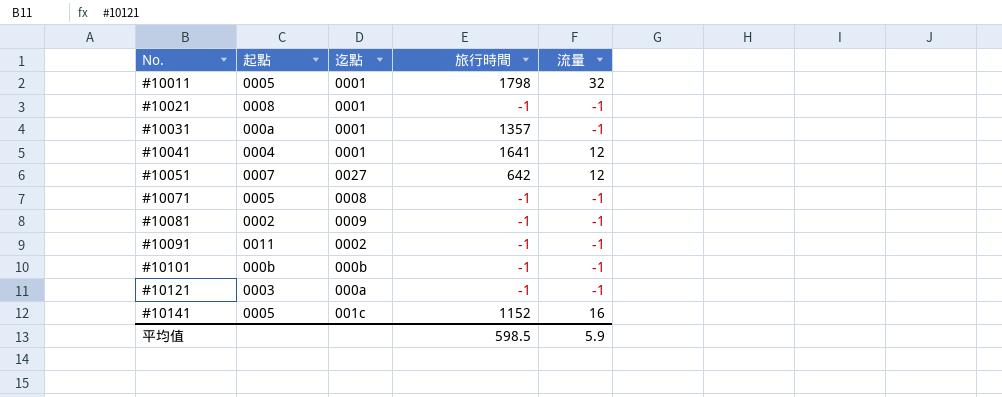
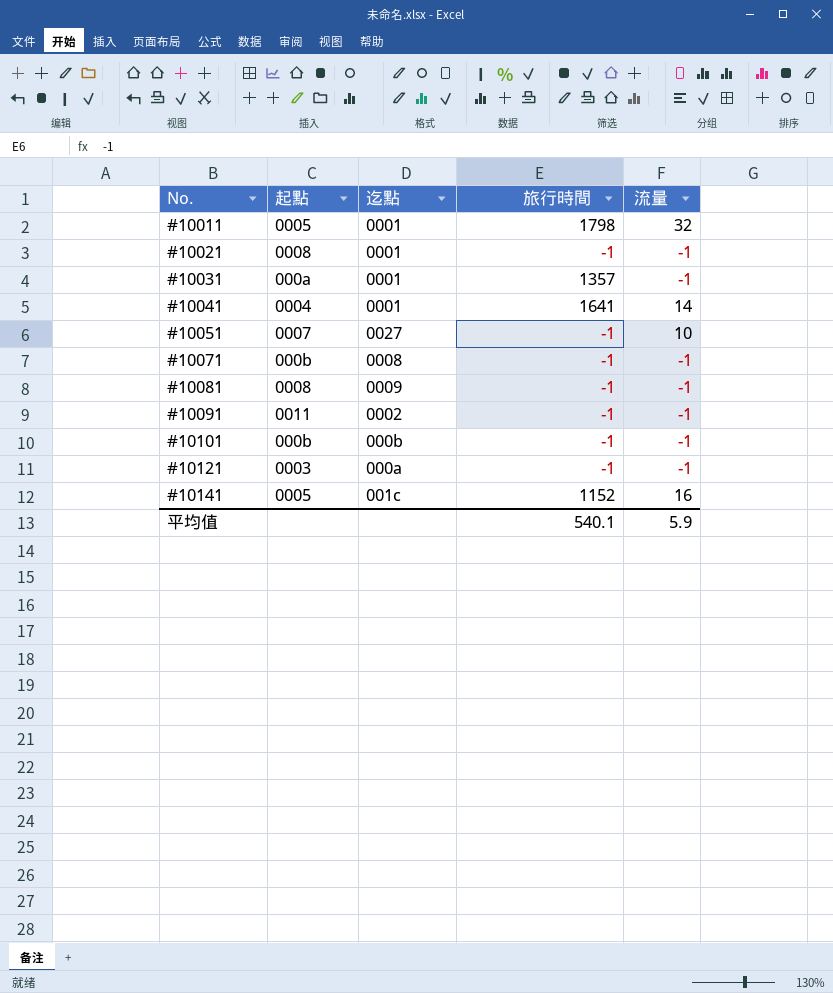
#10041 | 流量: 12 -> 14
#10051 | 旅行時間: 642 -> -1
#10051 | 流量: 12 -> 10
#10071 | 起點: 0005 -> 000b
#10081 | 起點: 0002 -> 0008
平均值 | 旅行時間: 598.5 -> 540.1

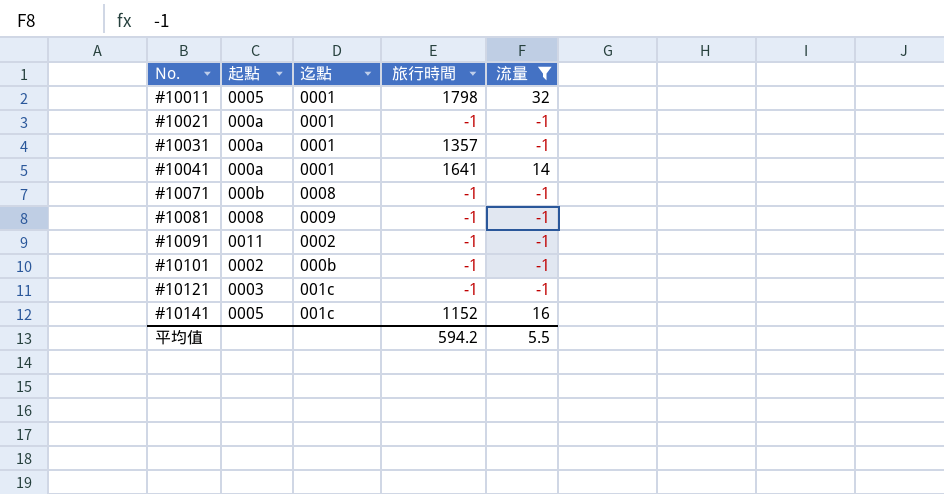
filter: none -> 流量 != 10
#10021 | 起點: 0008 -> 000a
#10041 | 起點: 0004 -> 000a
#10101 | 起點: 000b -> 0002
#10121 | 迄點: 000a -> 001c
平均值 | 旅行時間: 540.1 -> 594.2
平均值 | 流量: 5.9 -> 5.5

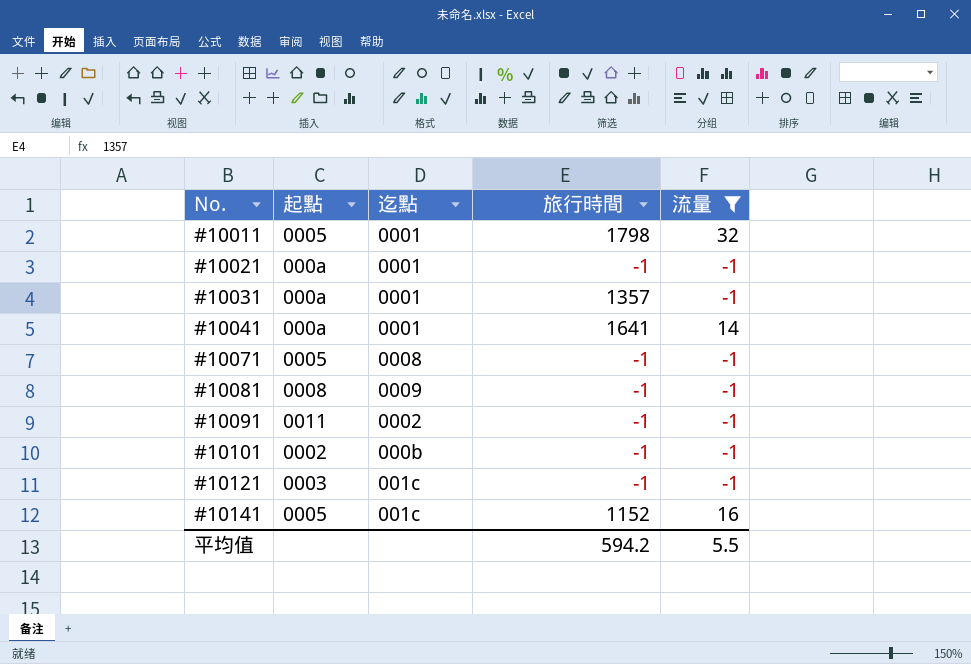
#10071 | 起點: 000b -> 0005

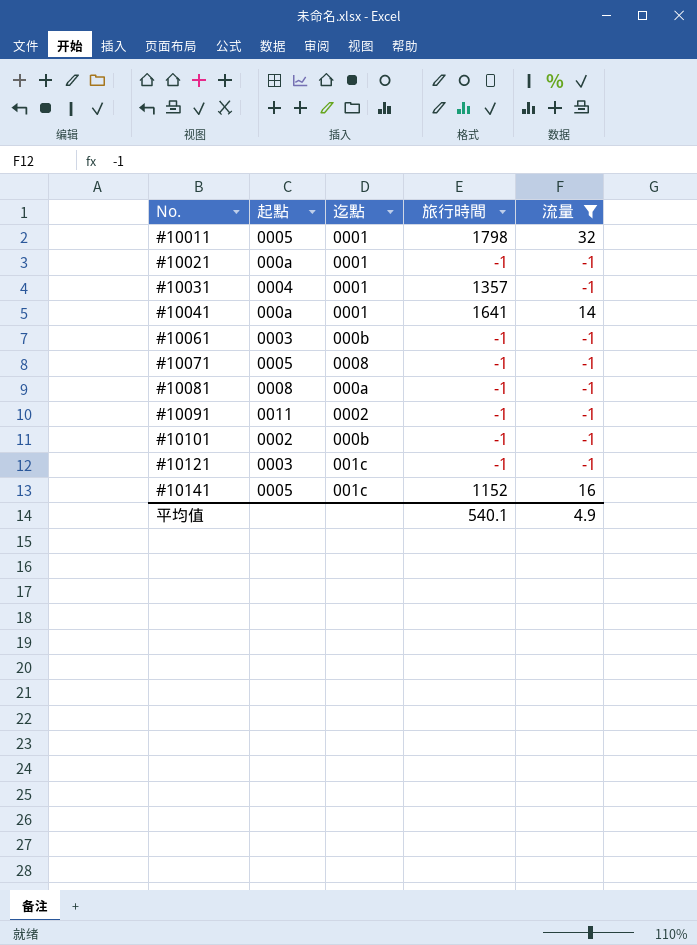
#10031 | 起點: 000a -> 0004
row #10061: none -> 0003 | 000b | -1 | -1
#10081 | 迄點: 0009 -> 000a
平均值 | 旅行時間: 594.2 -> 540.1
平均值 | 流量: 5.5 -> 4.9

